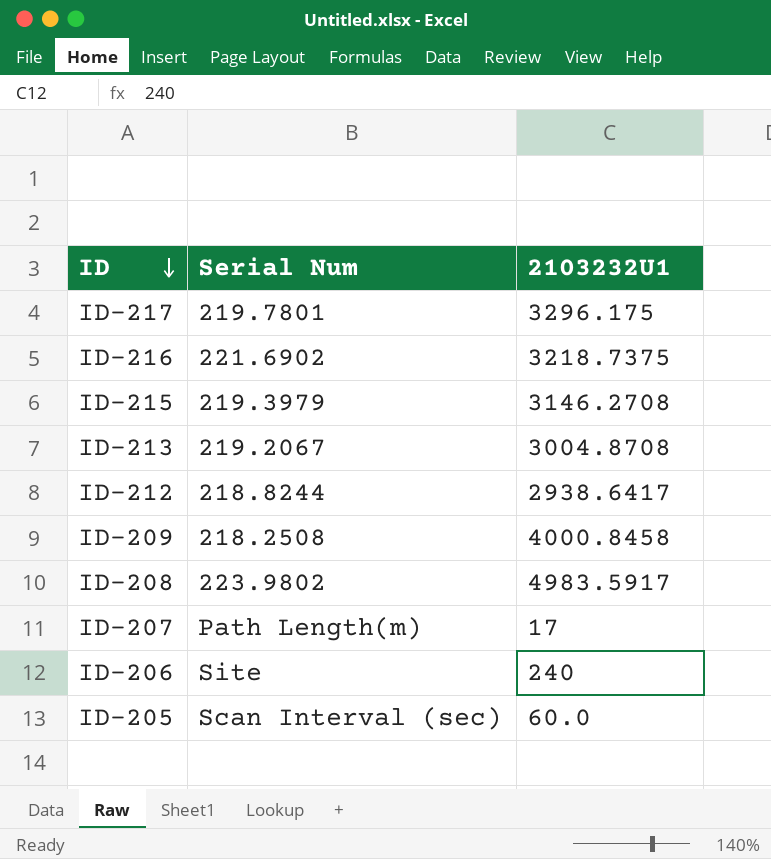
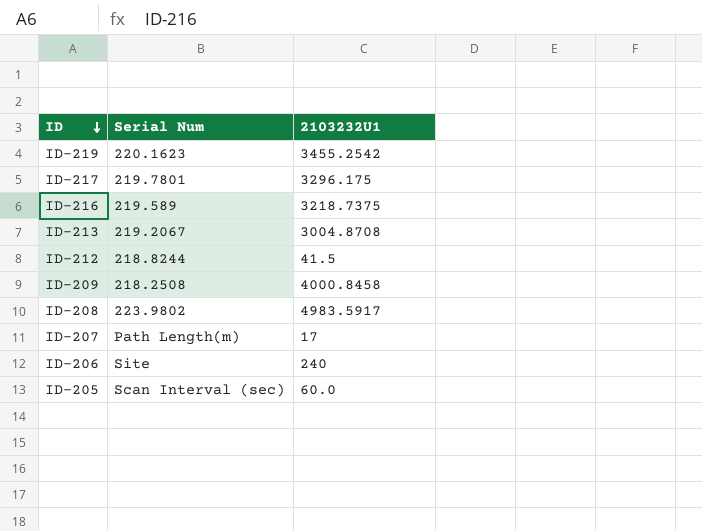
row ID-215: 219.3979 | 3146.2708 -> none
row ID-219: none -> 220.1623 | 3455.2542
ID-216 | Serial Num: 221.6902 -> 219.589
ID-212 | 2103232U1: 2938.6417 -> 41.5

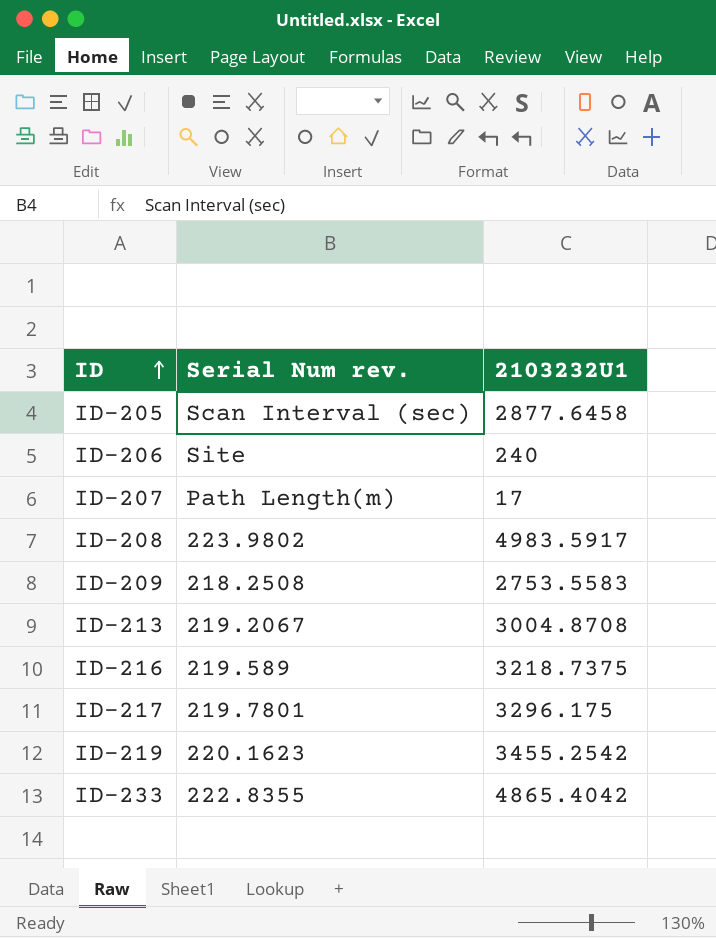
row order: ID descending -> ID ascending
column name: Serial Num -> Serial Num rev.
row ID-212: 218.8244 | 41.5 -> none
ID-205 | 2103232U1: 60.0 -> 2877.6458
ID-209 | 2103232U1: 4000.8458 -> 2753.5583
row ID-233: none -> 222.8355 | 4865.4042

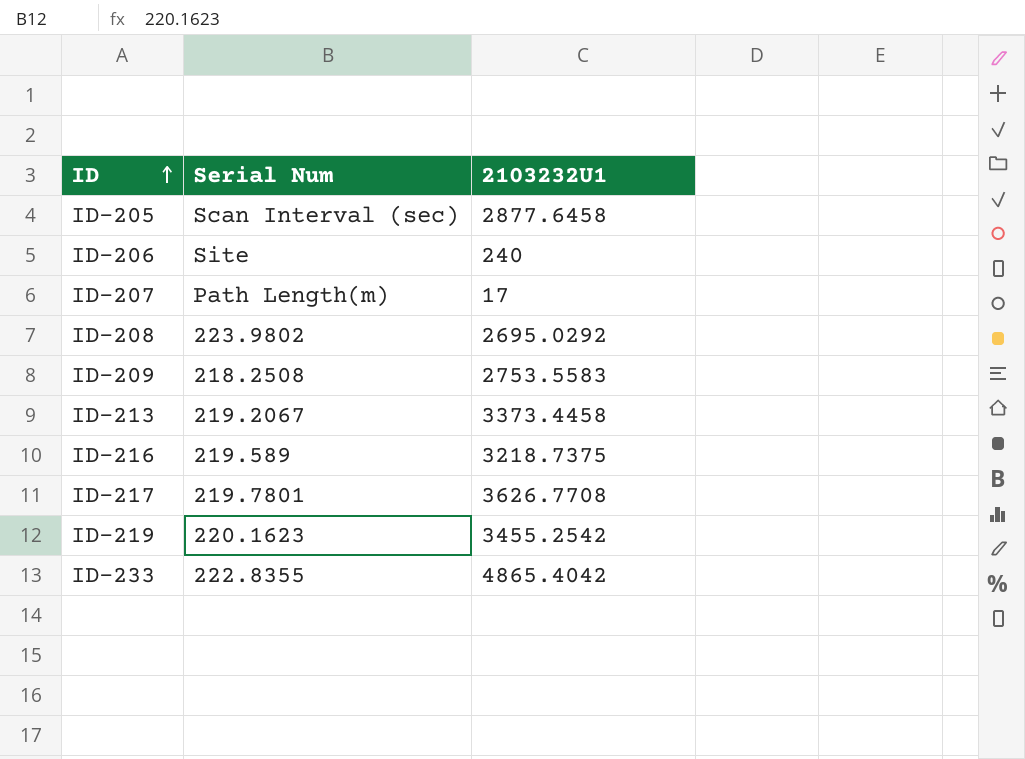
column name: Serial Num rev. -> Serial Num
ID-208 | 2103232U1: 4983.5917 -> 2695.0292
ID-213 | 2103232U1: 3004.8708 -> 3373.4458
ID-217 | 2103232U1: 3296.175 -> 3626.7708

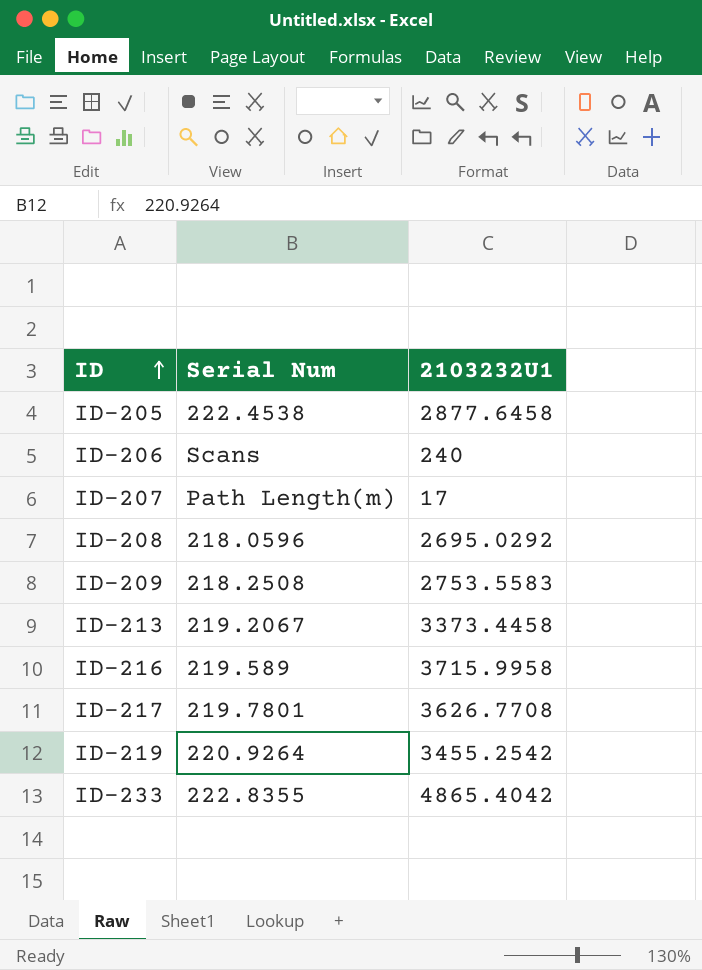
ID-205 | Serial Num: Scan Interval (sec) -> 222.4538
ID-206 | Serial Num: Site -> Scans
ID-208 | Serial Num: 223.9802 -> 218.0596
ID-216 | 2103232U1: 3218.7375 -> 3715.9958
ID-219 | Serial Num: 220.1623 -> 220.9264

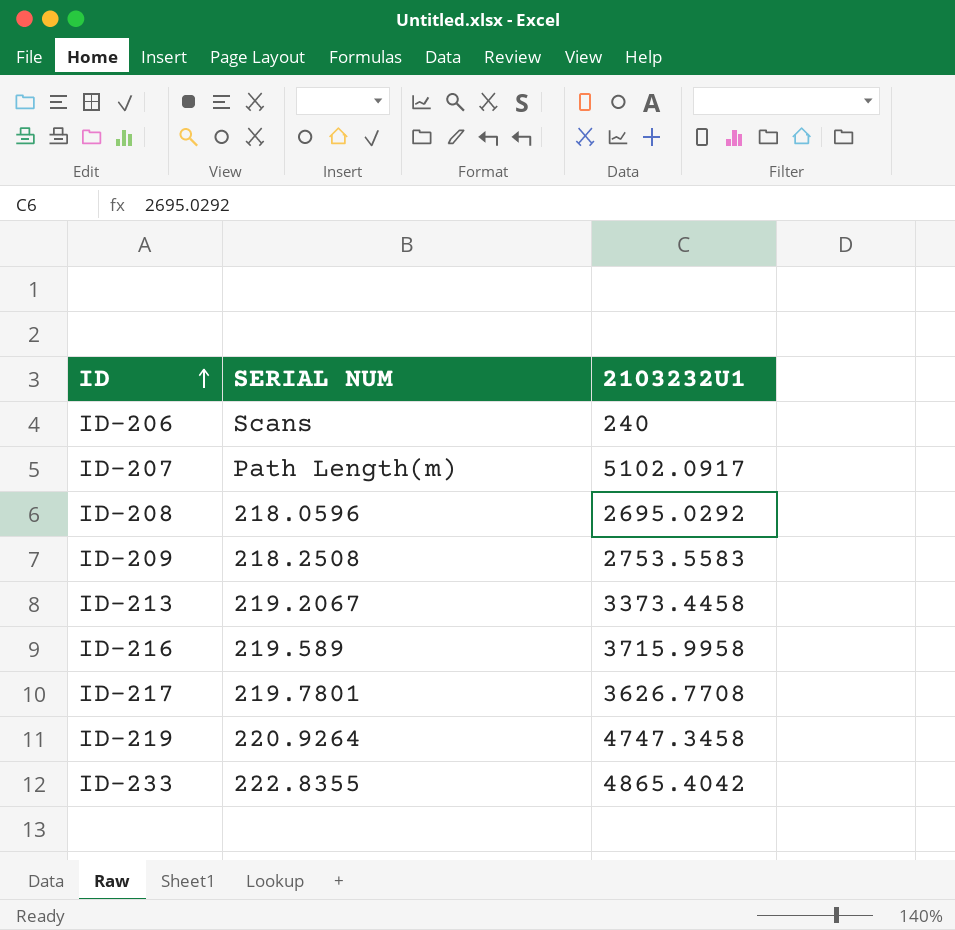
column name: Serial Num -> SERIAL NUM
row ID-205: 222.4538 | 2877.6458 -> none
ID-207 | 2103232U1: 17 -> 5102.0917
ID-219 | 2103232U1: 3455.2542 -> 4747.3458

